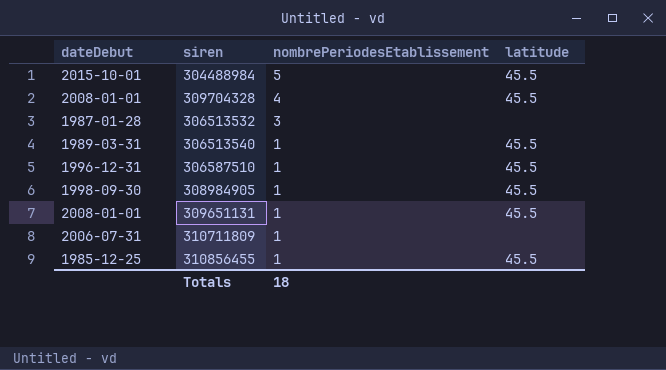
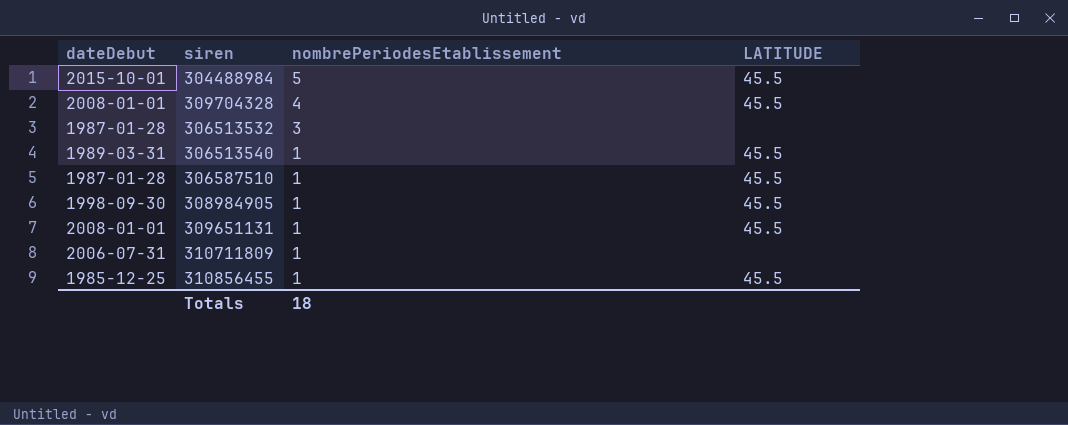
column name: latitude -> LATITUDE
306587510 | dateDebut: 1996-12-31 -> 1987-01-28

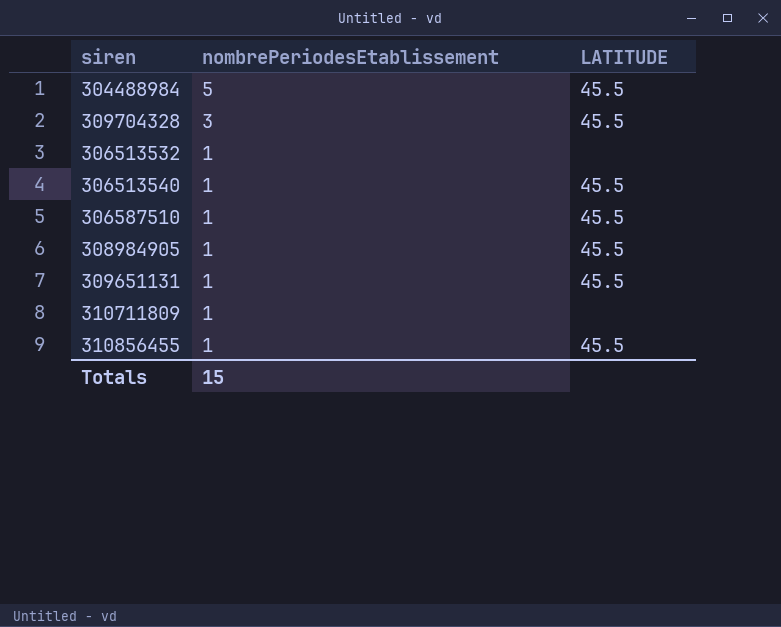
column dateDebut | position: 1 -> none
309704328 | nombrePeriodesEtablissement: 4 -> 3
306513532 | nombrePeriodesEtablissement: 3 -> 1
Totals | nombrePeriodesEtablissement: 18 -> 15

